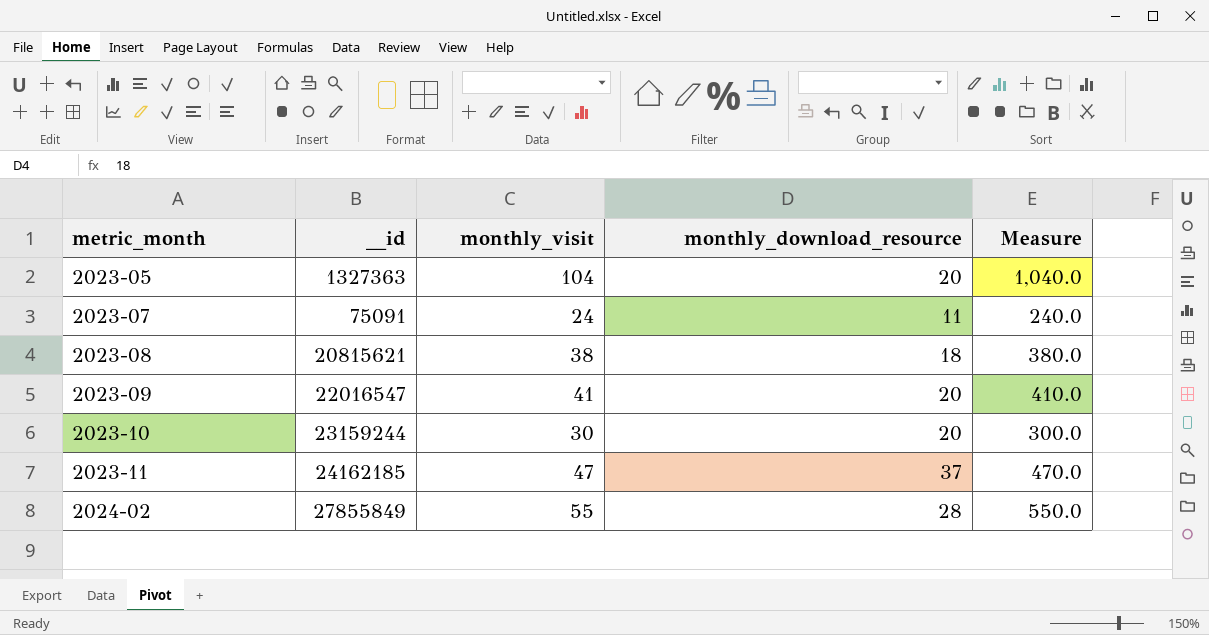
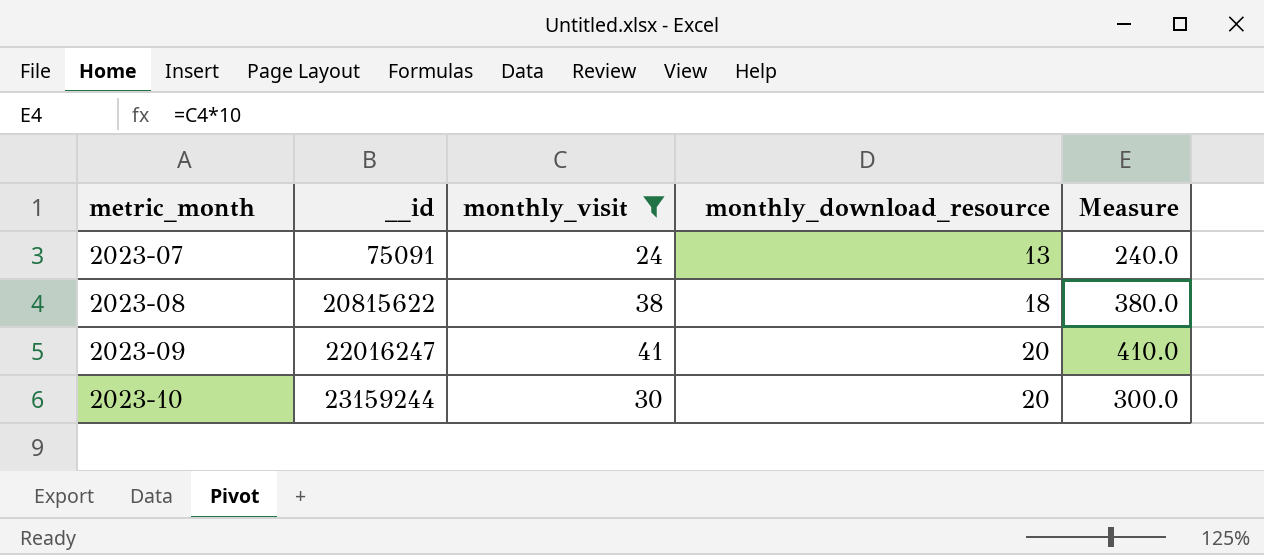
filter: none -> monthly_visit <= 41
2023-07 | monthly_download_resource: 11 -> 13
2023-08 | __id: 20815621 -> 20815622
2023-09 | __id: 22016547 -> 22016247

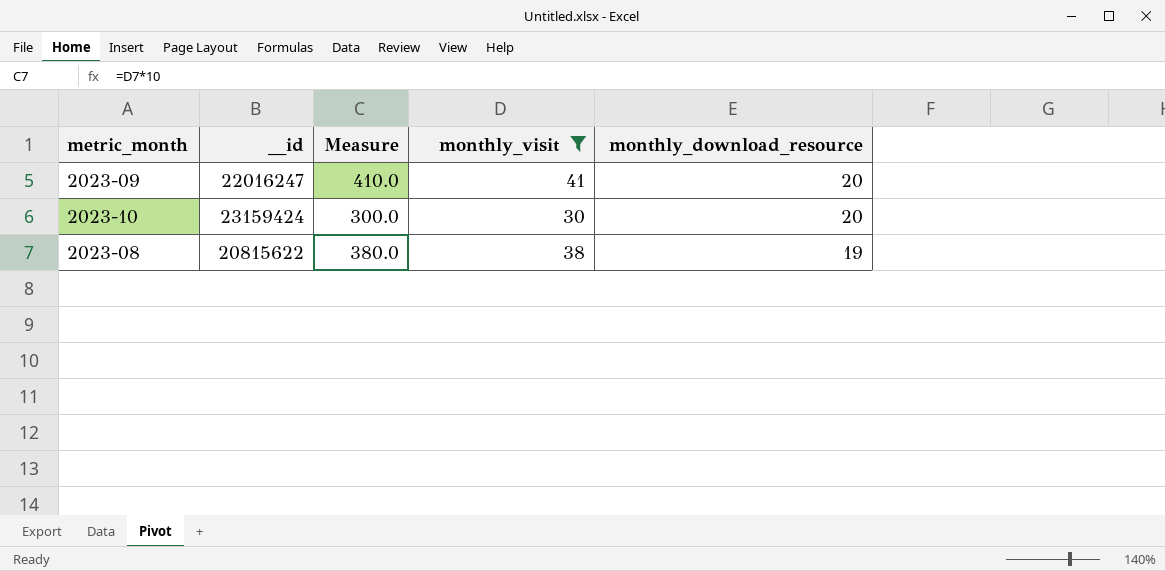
row order: metric_month ascending -> monthly_download_resource descending
column Measure | position: 5 -> 3
row 2023-07: 75091 | 24 | 13 | 240.0 -> none
2023-10 | __id: 23159244 -> 23159424
2023-08 | monthly_download_resource: 18 -> 19

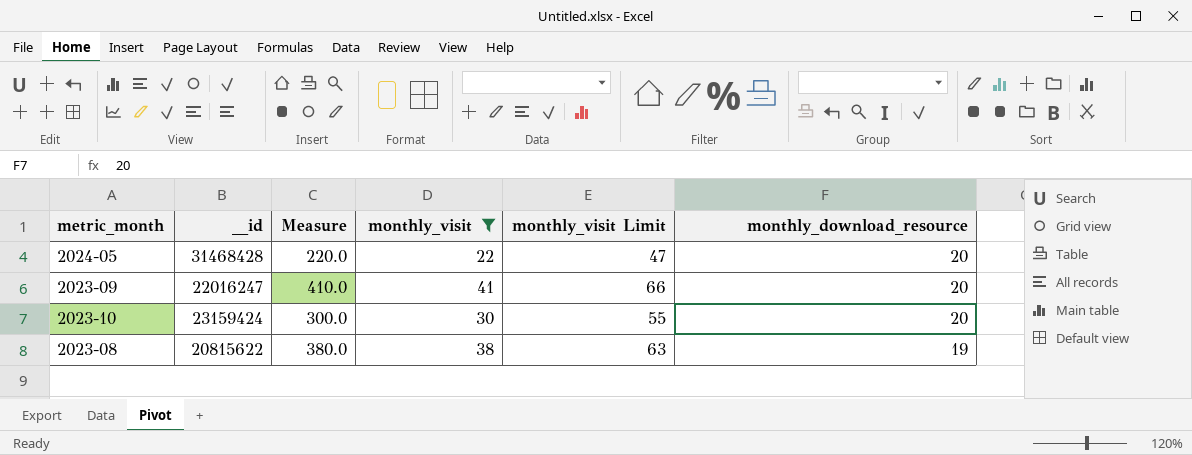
column monthly_visit Limit | formula: none -> [monthly_visit] + 25
row 2024-05: none -> 31468428 | 220.0 | 22 | 47 | 20

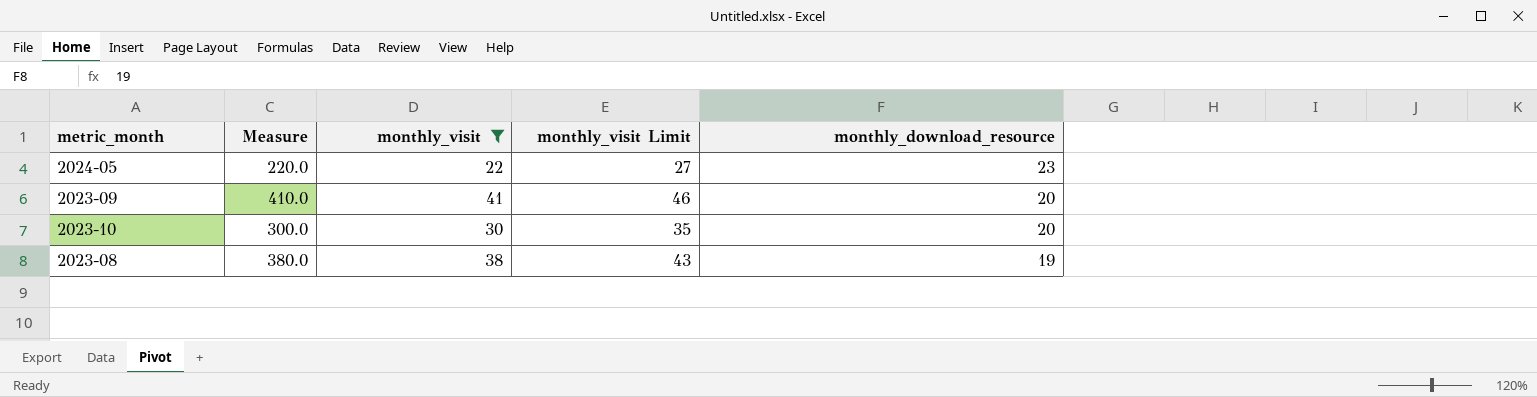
column __id | position: 2 -> none
column monthly_visit Limit | formula: [monthly_visit] + 25 -> [monthly_visit] + 5
2024-05 | monthly_download_resource: 20 -> 23

